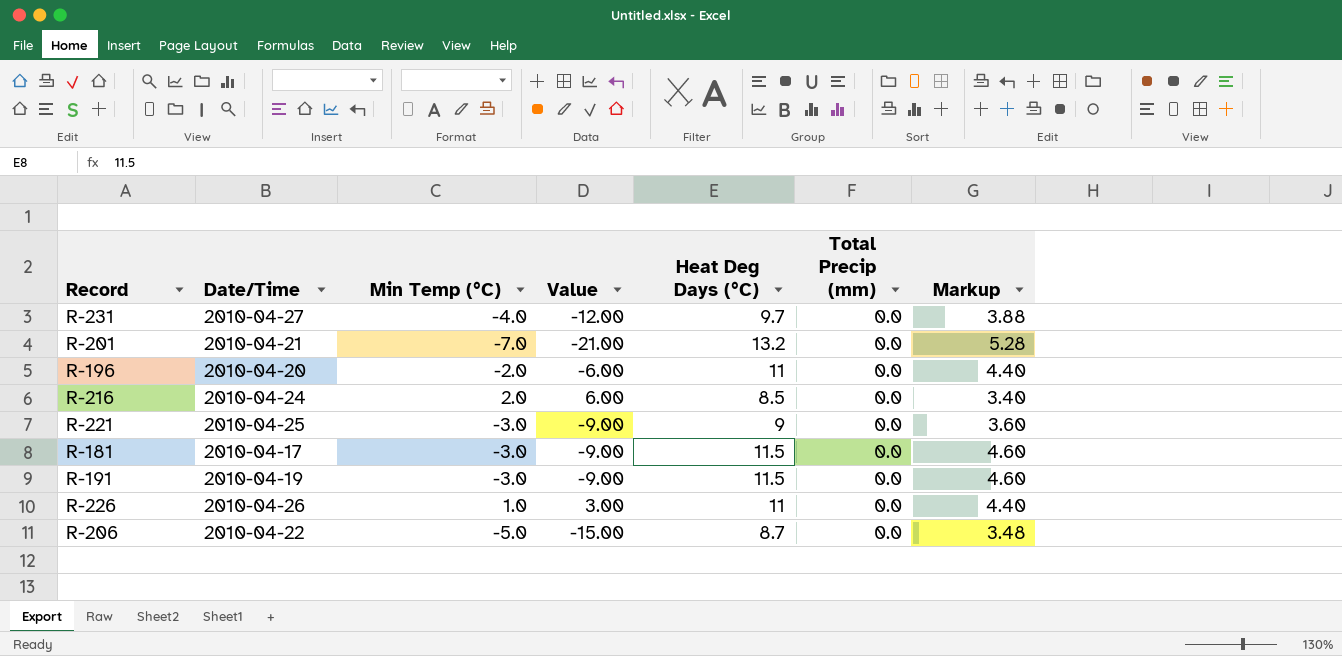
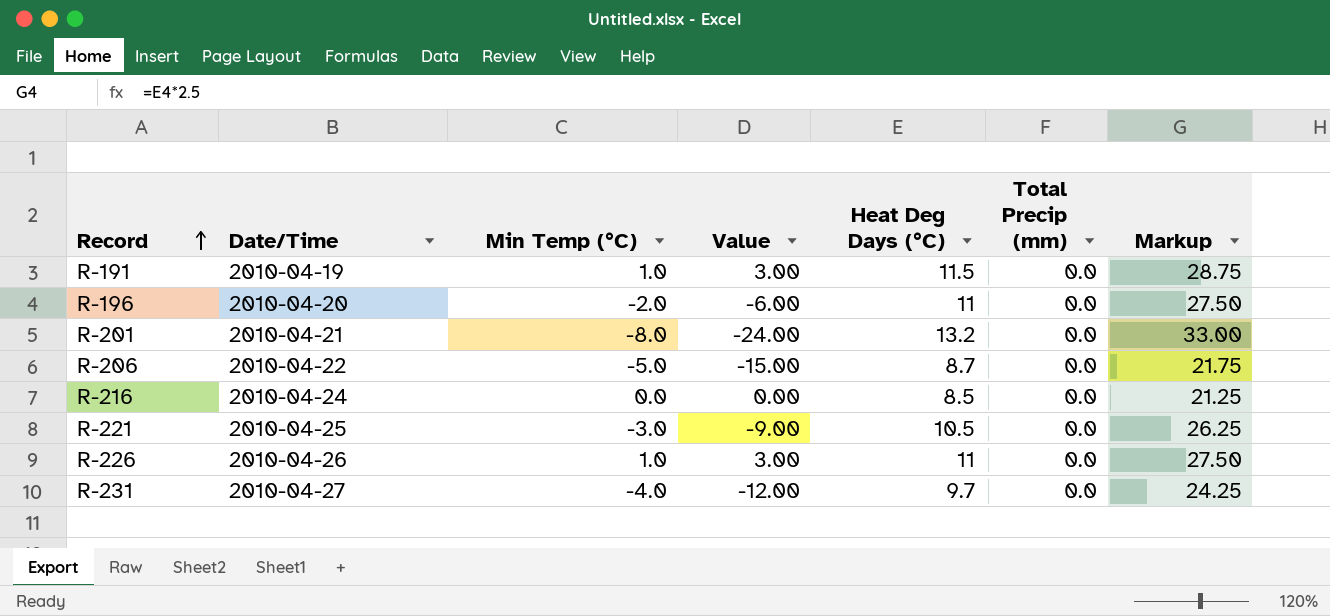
row order: none -> Record ascending
column Markup | formula: [Heat Deg Days (°C)] * 0.4 -> [Heat Deg Days (°C)] * 2.5
row R-181: 2010-04-17 | -3.0 | -9.00 | 11.5 | 0.0 | 4.60 -> none
R-191 | Min Temp (°C): -3.0 -> 1.0
R-191 | Value: -9.00 -> 3.00
R-201 | Min Temp (°C): -7.0 -> -8.0
R-201 | Value: -21.00 -> -24.00
R-216 | Min Temp (°C): 2.0 -> 0.0
R-216 | Value: 6.00 -> 0.00
R-221 | Heat Deg Days (°C): 9 -> 10.5

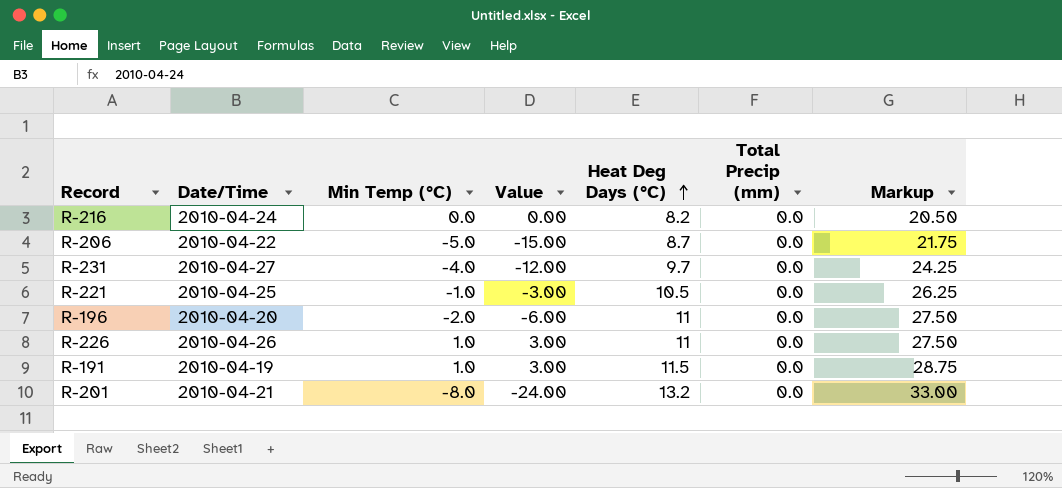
row order: Record ascending -> Heat Deg Days (°C) ascending
R-216 | Heat Deg Days (°C): 8.5 -> 8.2
R-216 | Markup: 21.25 -> 20.50
R-221 | Min Temp (°C): -3.0 -> -1.0
R-221 | Value: -9.00 -> -3.00

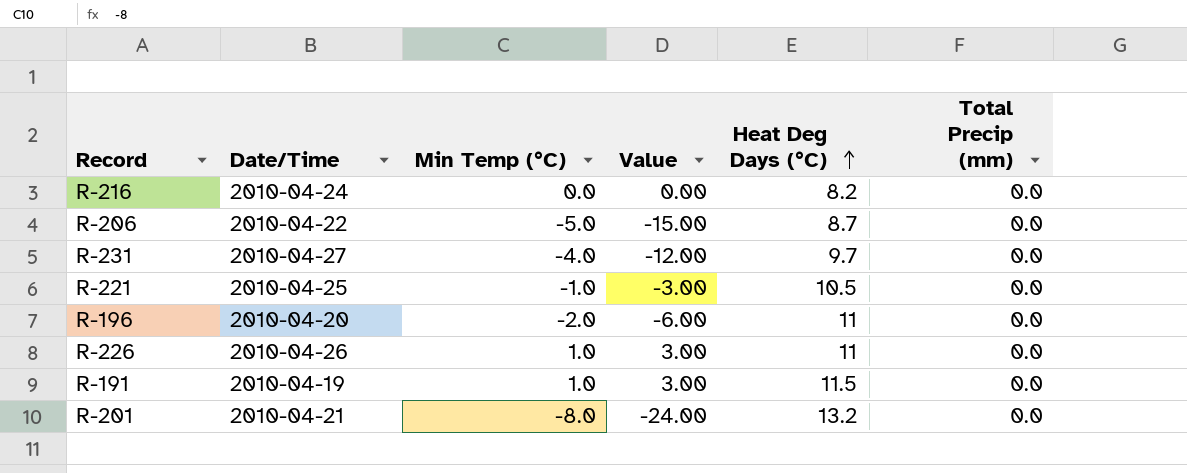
column Markup | formula: [Heat Deg Days (°C)] * 2.5 -> none

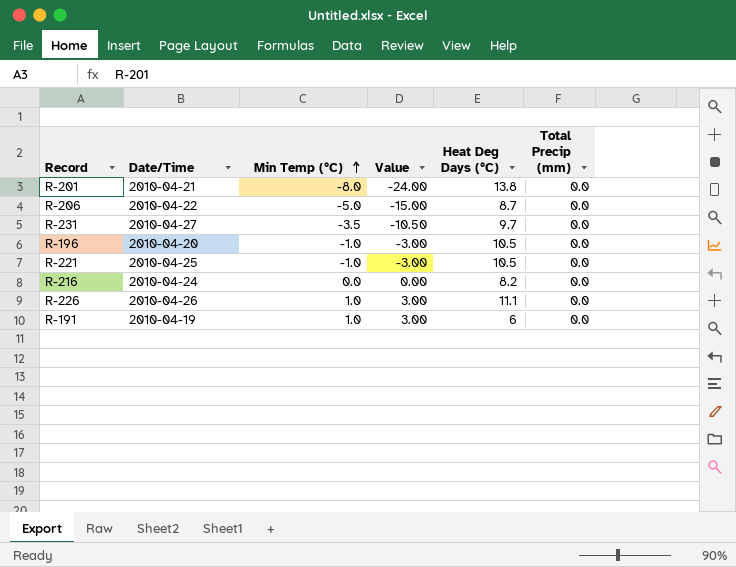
row order: Heat Deg Days (°C) ascending -> Min Temp (°C) ascending
R-201 | Heat Deg Days (°C): 13.2 -> 13.8
R-231 | Min Temp (°C): -4.0 -> -3.5
R-231 | Value: -12.00 -> -10.50
R-196 | Min Temp (°C): -2.0 -> -1.0
R-196 | Value: -6.00 -> -3.00
R-196 | Heat Deg Days (°C): 11 -> 10.5
R-226 | Heat Deg Days (°C): 11 -> 11.1
R-191 | Heat Deg Days (°C): 11.5 -> 6

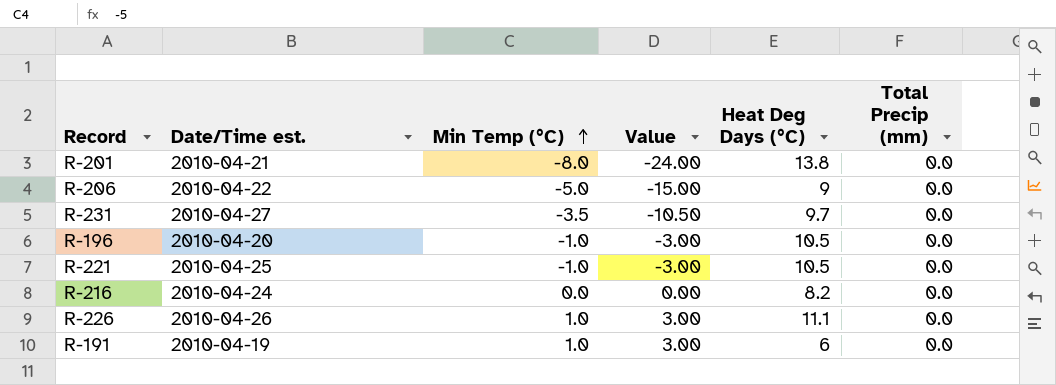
column name: Date/Time -> Date/Time est.
R-206 | Heat Deg Days (°C): 8.7 -> 9

